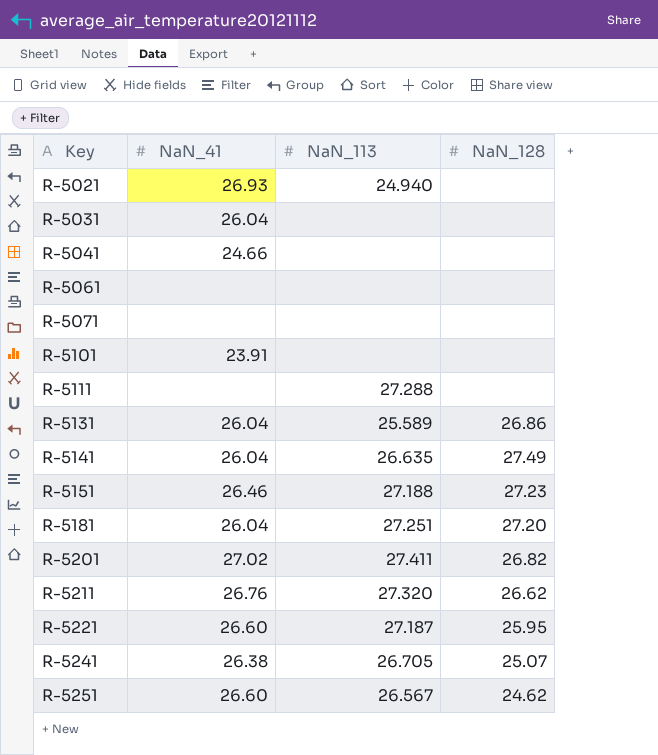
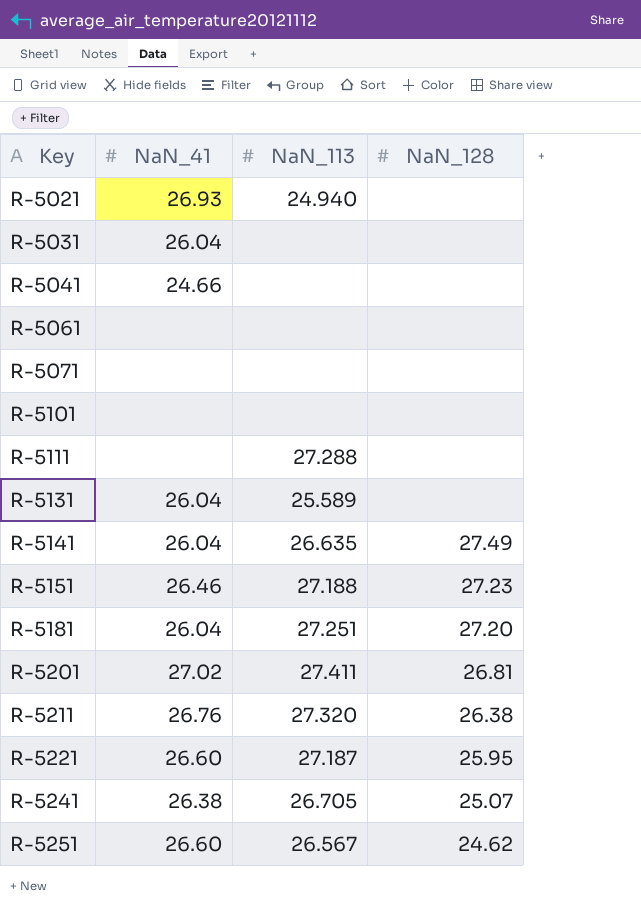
R-5101 | NaN_41: 23.91 -> none
R-5131 | NaN_128: 26.86 -> none
R-5201 | NaN_128: 26.82 -> 26.81
R-5211 | NaN_128: 26.62 -> 26.38

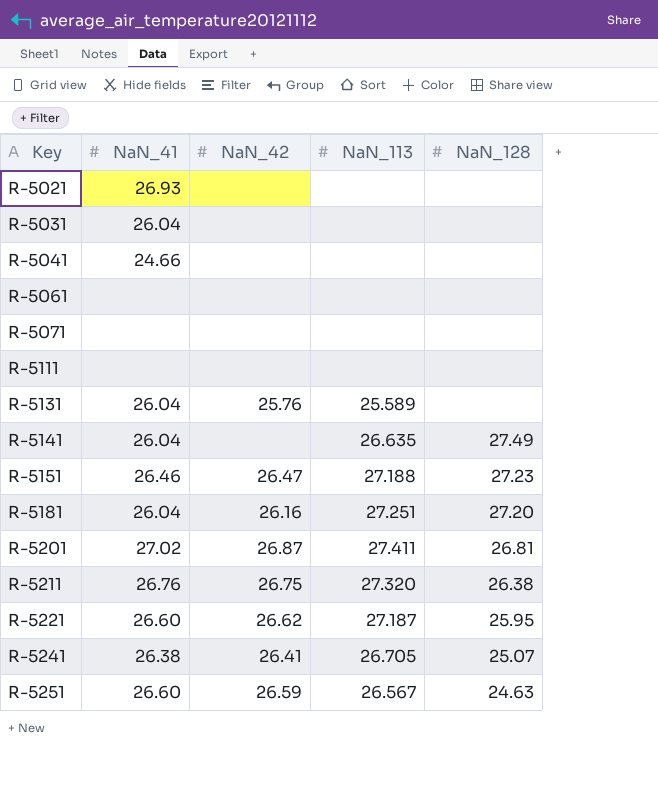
column NaN_42 | position: none -> 3
row R-5101: none | none | none -> none
R-5021 | NaN_113: 24.940 -> none
R-5111 | NaN_113: 27.288 -> none
R-5251 | NaN_128: 24.62 -> 24.63

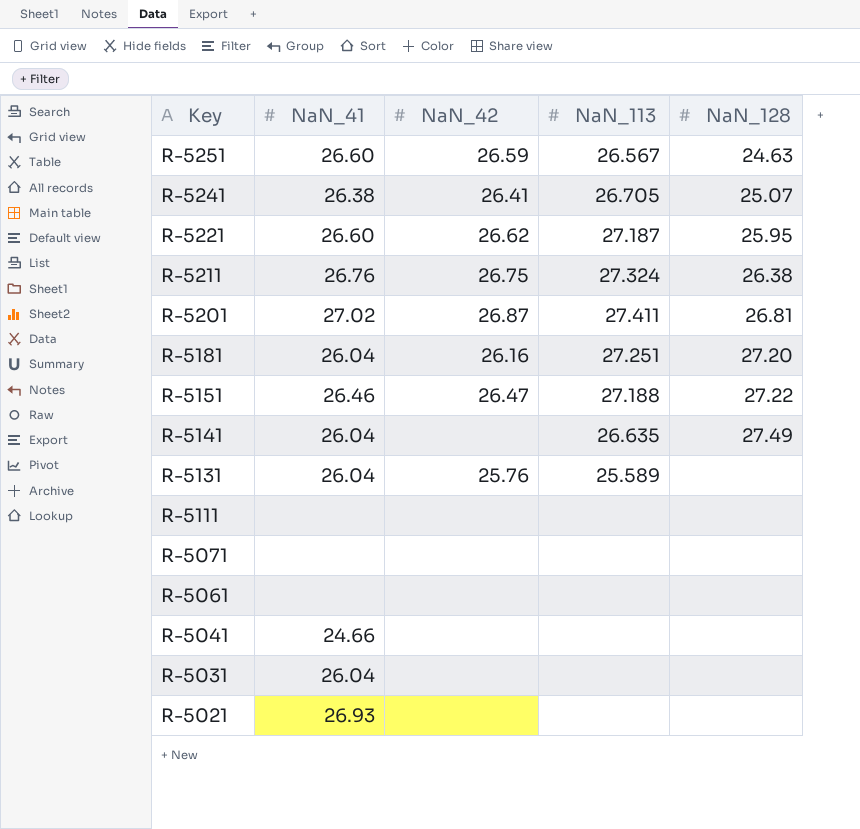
row order: Key ascending -> Key descending
R-5211 | NaN_113: 27.320 -> 27.324
R-5151 | NaN_128: 27.23 -> 27.22

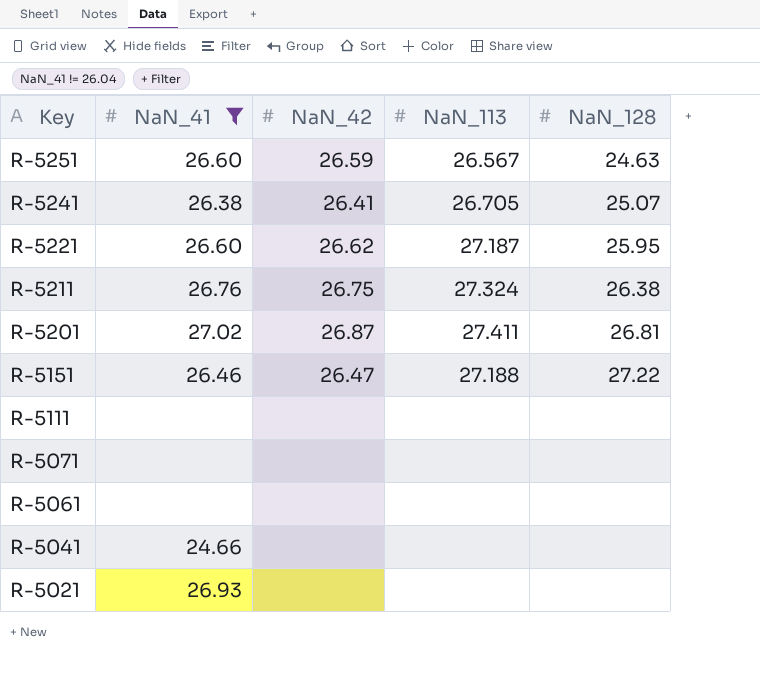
filter: none -> NaN_41 != 26.04

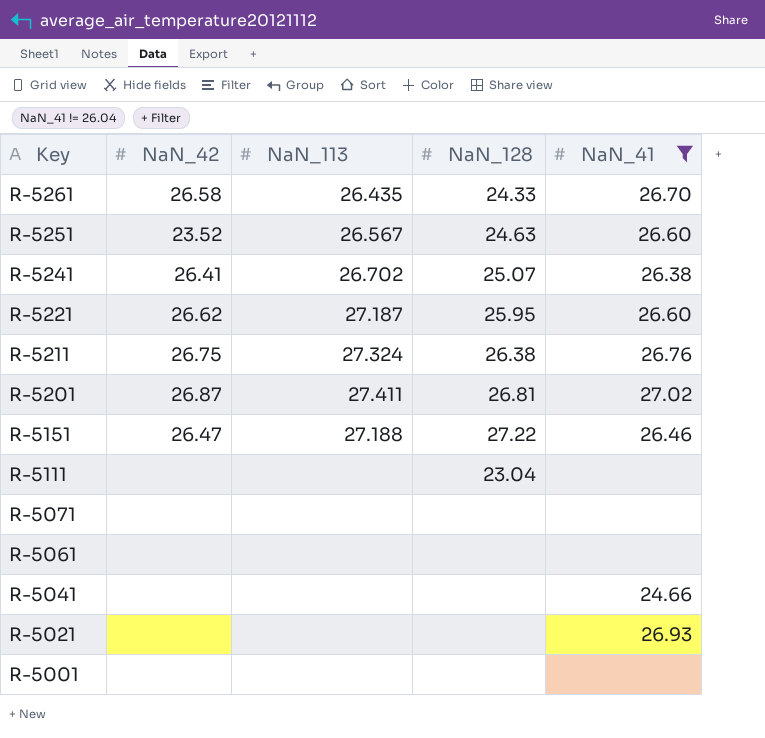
column NaN_41 | position: 2 -> 5
row R-5261: none -> 26.58 | 26.435 | 24.33 | 26.70
R-5251 | NaN_42: 26.59 -> 23.52
R-5241 | NaN_113: 26.705 -> 26.702
R-5111 | NaN_128: none -> 23.04
row R-5001: none -> none | none | none | none

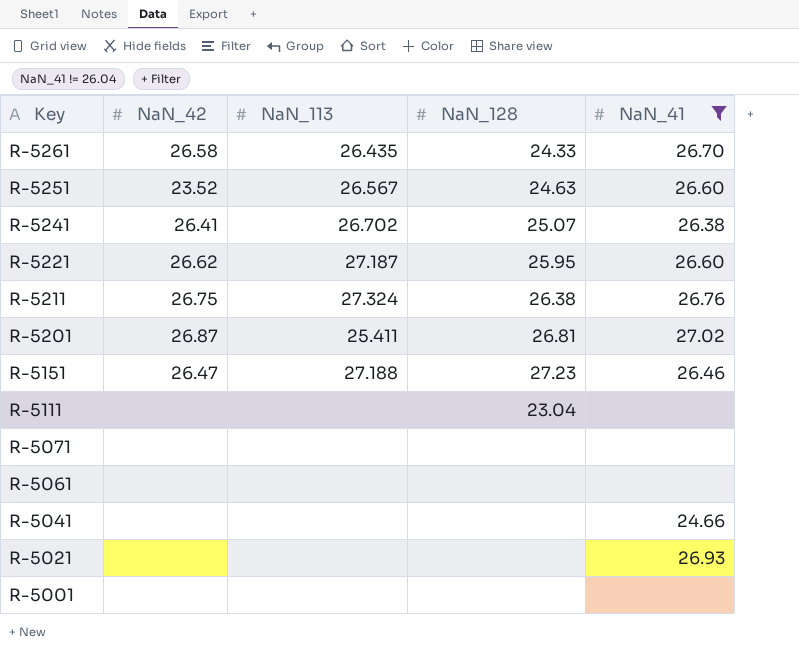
R-5201 | NaN_113: 27.411 -> 25.411
R-5151 | NaN_128: 27.22 -> 27.23

